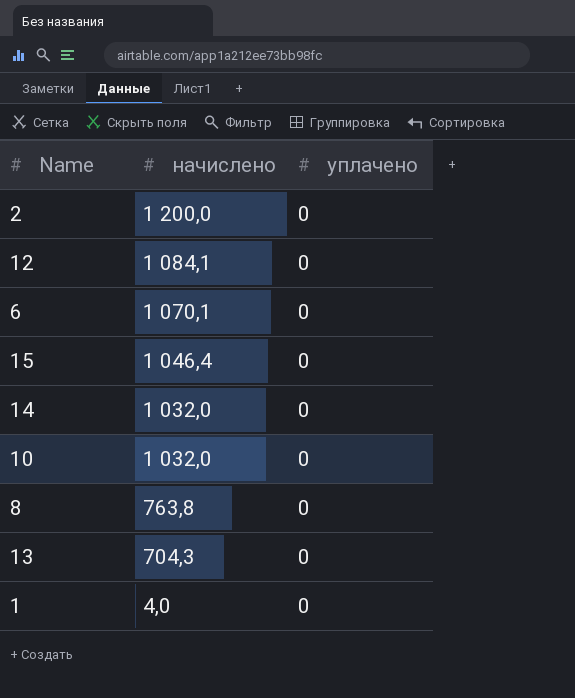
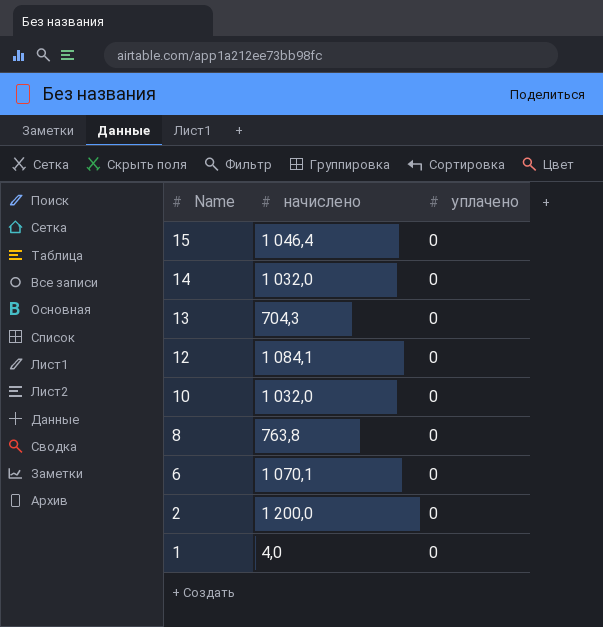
row order: начислено descending -> Name descending

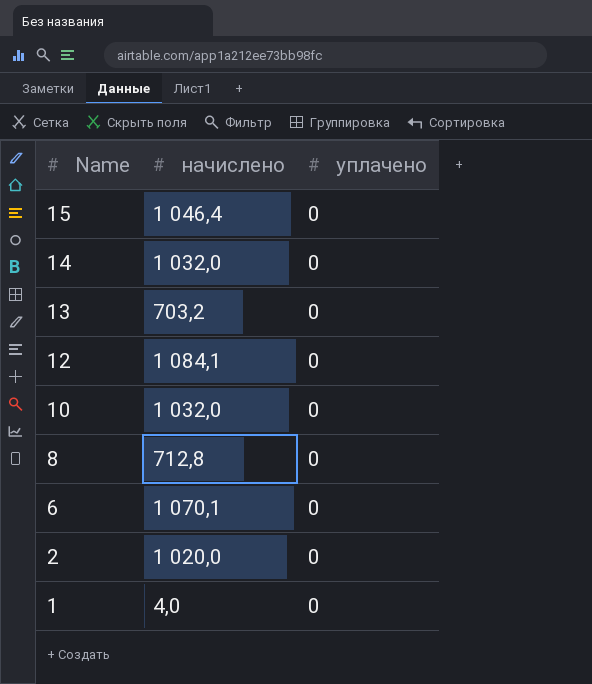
13 | начислено: 704,3 -> 703,2
8 | начислено: 763,8 -> 712,8
2 | начислено: 1 200,0 -> 1 020,0

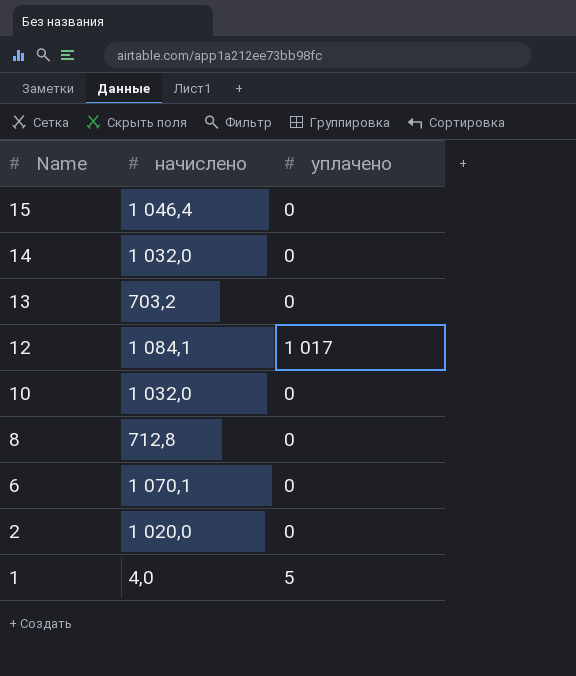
12 | уплачено: 0 -> 1 017
1 | уплачено: 0 -> 5

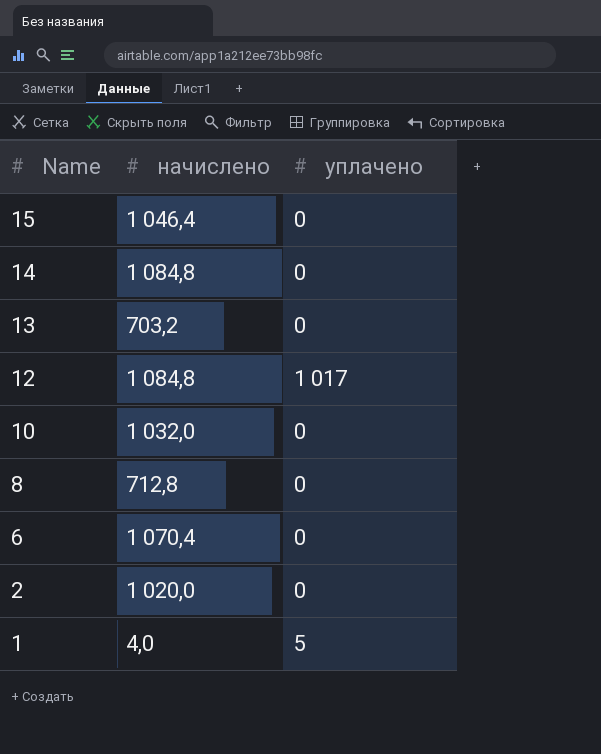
14 | начислено: 1 032,0 -> 1 084,8
12 | начислено: 1 084,1 -> 1 084,8
6 | начислено: 1 070,1 -> 1 070,4

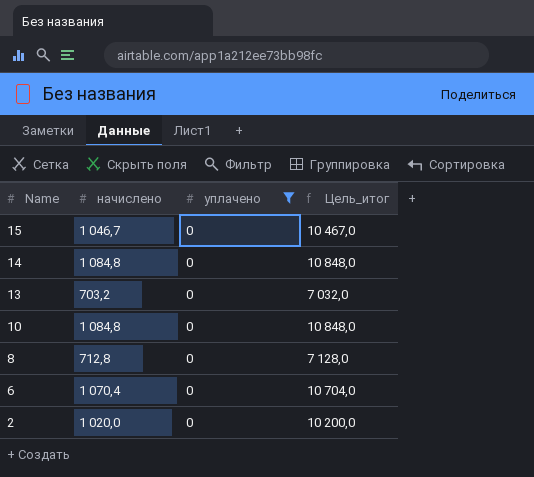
filter: none -> уплачено = 0
column Цель_итог | formula: none -> [начислено] * 10
15 | начислено: 1 046,4 -> 1 046,7
10 | начислено: 1 032,0 -> 1 084,8

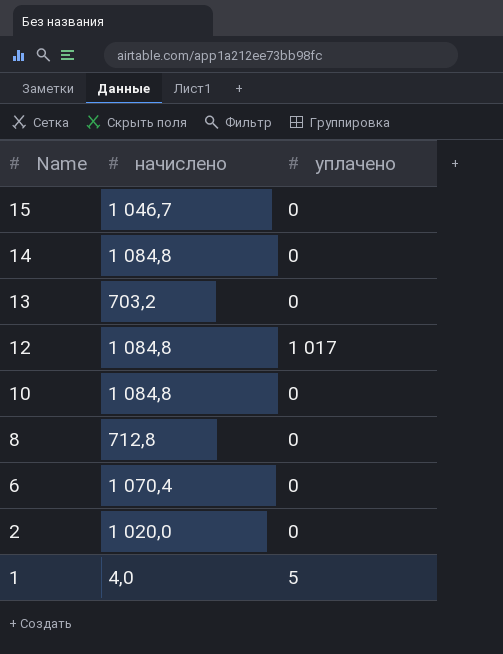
filter: уплачено = 0 -> none
column Цель_итог | formula: [начислено] * 10 -> none

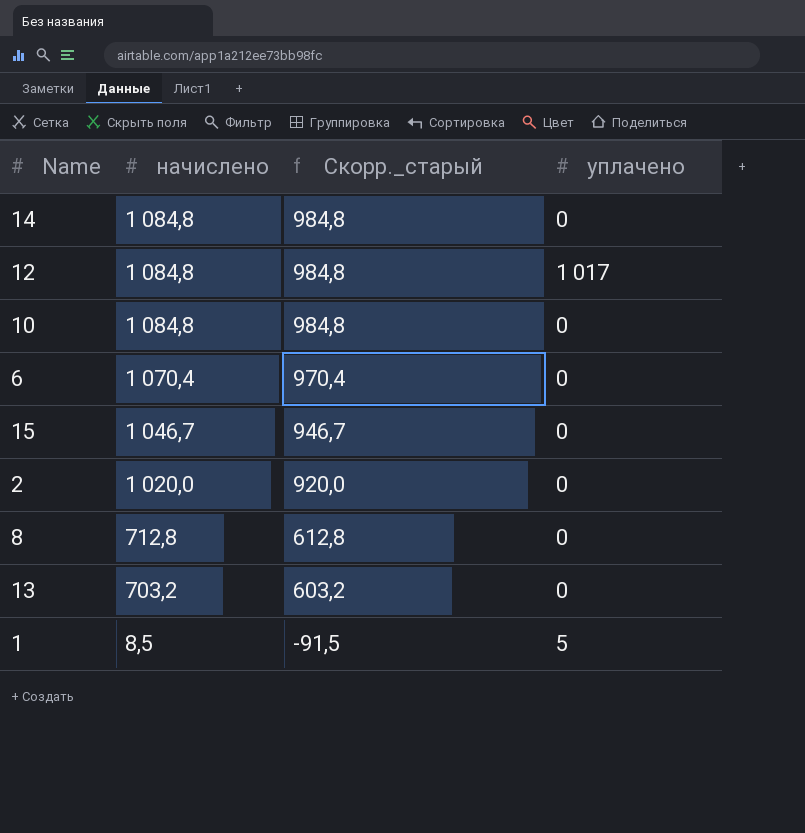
row order: Name descending -> начислено descending
column Скорр._старый | formula: none -> [начислено] - 100
1 | начислено: 4,0 -> 8,5

